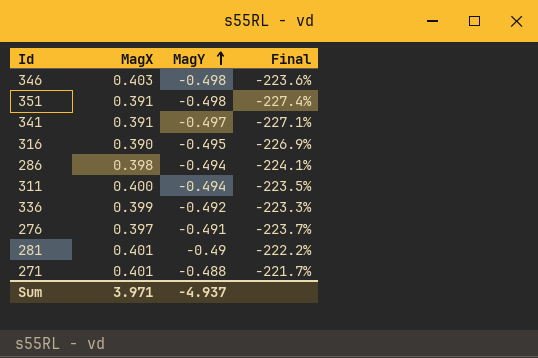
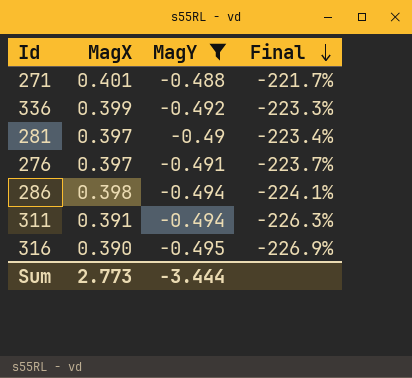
filter: none -> MagY >= -0.495
row order: MagY ascending -> Final descending
281 | MagX: 0.401 -> 0.397
281 | Final: -222.2% -> -223.4%
311 | MagX: 0.400 -> 0.391
311 | Final: -223.5% -> -226.3%
Sum | MagX: 3.971 -> 2.773
Sum | MagY: -4.937 -> -3.444

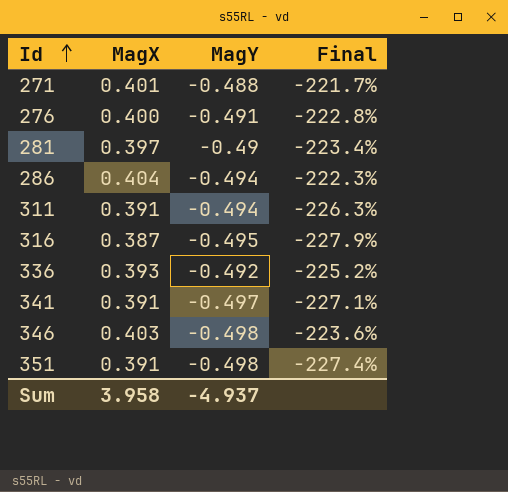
filter: MagY >= -0.495 -> none
row order: Final descending -> Id ascending
276 | MagX: 0.397 -> 0.400
276 | Final: -223.7% -> -222.8%
286 | MagX: 0.398 -> 0.404
286 | Final: -224.1% -> -222.3%
316 | MagX: 0.390 -> 0.387
316 | Final: -226.9% -> -227.9%
336 | MagX: 0.399 -> 0.393
336 | Final: -223.3% -> -225.2%
Sum | MagX: 2.773 -> 3.958
Sum | MagY: -3.444 -> -4.937

